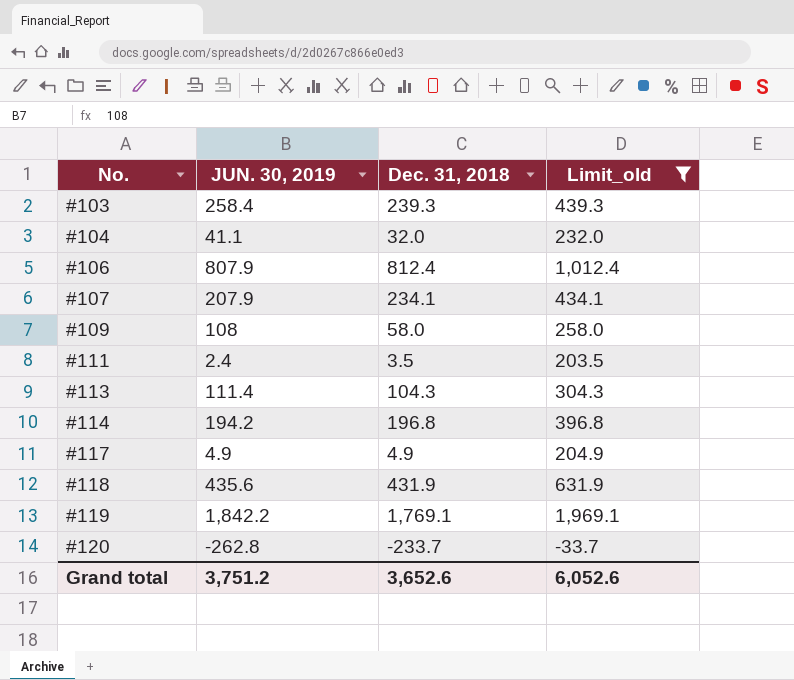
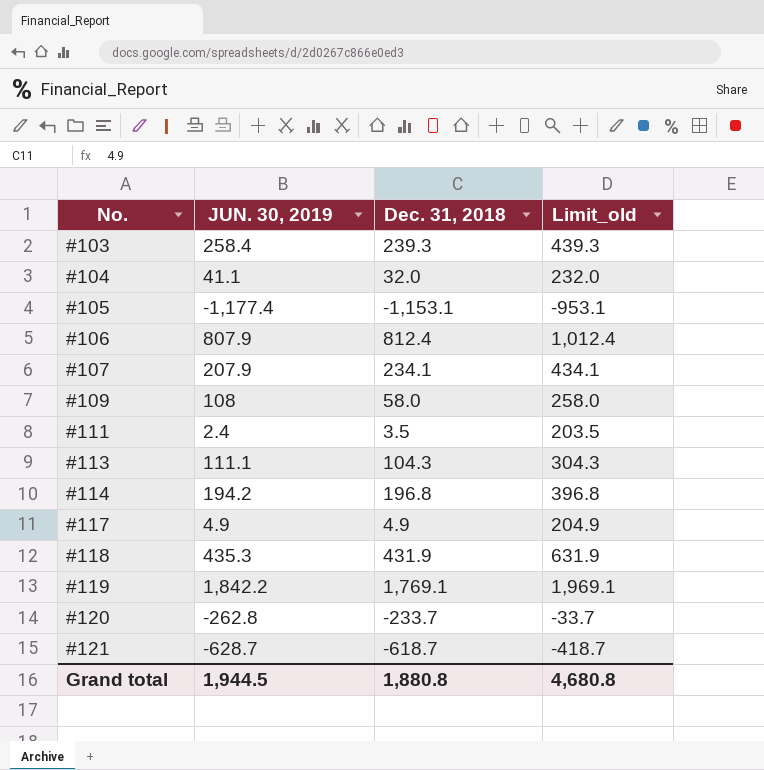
filter: Limit_old >= -33.7 -> none
#113 | JUN. 30, 2019: 111.4 -> 111.1
#118 | JUN. 30, 2019: 435.6 -> 435.3
Grand total | JUN. 30, 2019: 3,751.2 -> 1,944.5
Grand total | Dec. 31, 2018: 3,652.6 -> 1,880.8
Grand total | Limit_old: 6,052.6 -> 4,680.8

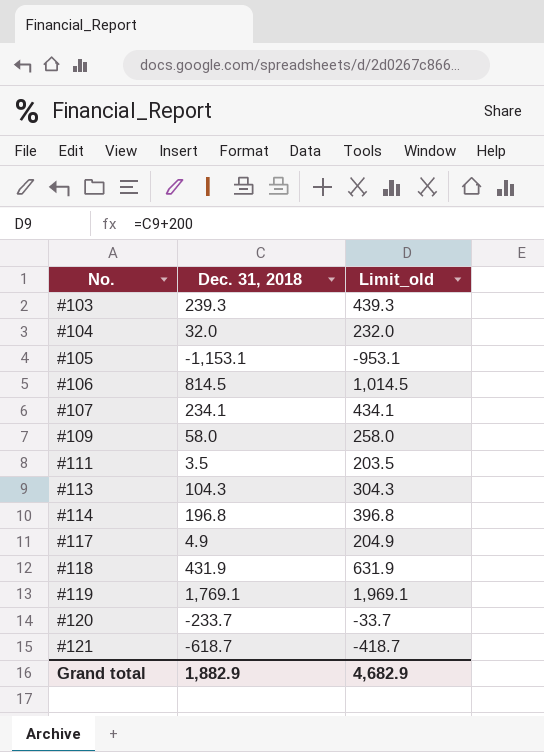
column JUN. 30, 2019 | position: 2 -> none
#106 | Dec. 31, 2018: 812.4 -> 814.5
#106 | Limit_old: 1,012.4 -> 1,014.5
Grand total | Dec. 31, 2018: 1,880.8 -> 1,882.9
Grand total | Limit_old: 4,680.8 -> 4,682.9

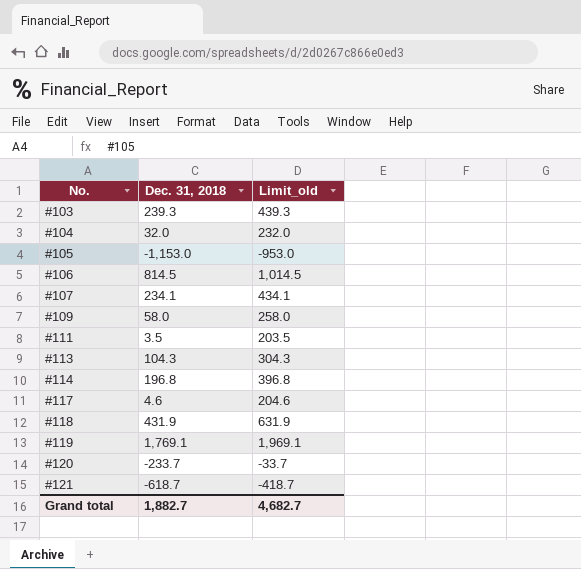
#105 | Dec. 31, 2018: -1,153.1 -> -1,153.0
#105 | Limit_old: -953.1 -> -953.0
#117 | Dec. 31, 2018: 4.9 -> 4.6
#117 | Limit_old: 204.9 -> 204.6
Grand total | Dec. 31, 2018: 1,882.9 -> 1,882.7
Grand total | Limit_old: 4,682.9 -> 4,682.7

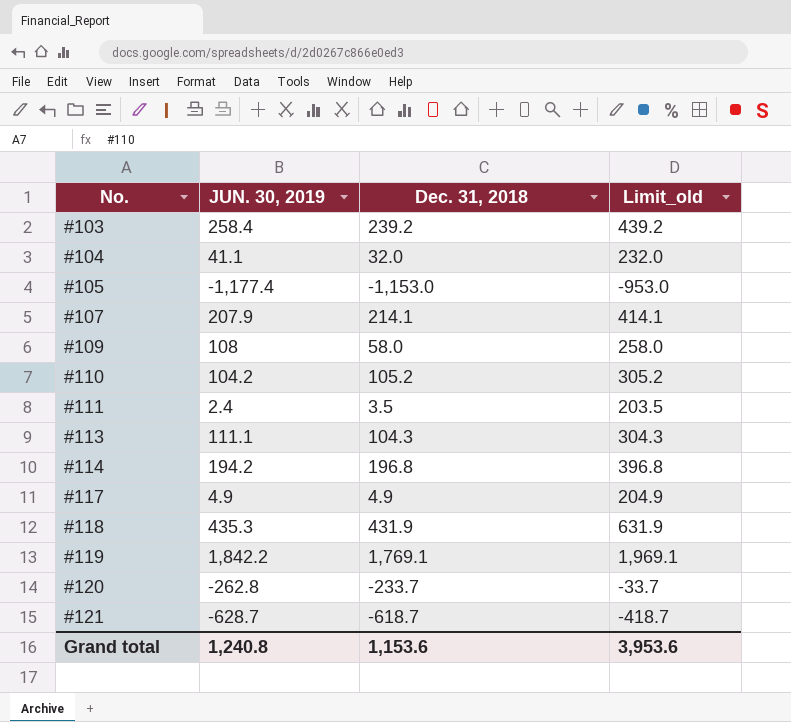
column JUN. 30, 2019 | position: none -> 2
row #106: 814.5 | 1,014.5 -> none
#103 | Dec. 31, 2018: 239.3 -> 239.2
#103 | Limit_old: 439.3 -> 439.2
#107 | Dec. 31, 2018: 234.1 -> 214.1
#107 | Limit_old: 434.1 -> 414.1
row #110: none -> 104.2 | 105.2 | 305.2
#117 | Dec. 31, 2018: 4.6 -> 4.9
#117 | Limit_old: 204.6 -> 204.9
Grand total | Dec. 31, 2018: 1,882.7 -> 1,153.6
Grand total | Limit_old: 4,682.7 -> 3,953.6

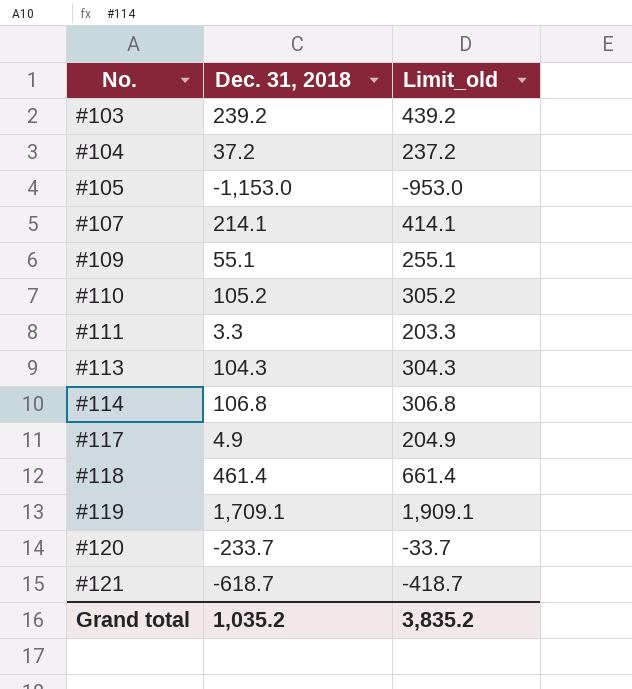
column JUN. 30, 2019 | position: 2 -> none
#104 | Dec. 31, 2018: 32.0 -> 37.2
#104 | Limit_old: 232.0 -> 237.2
#109 | Dec. 31, 2018: 58.0 -> 55.1
#109 | Limit_old: 258.0 -> 255.1
#111 | Dec. 31, 2018: 3.5 -> 3.3
#111 | Limit_old: 203.5 -> 203.3
#114 | Dec. 31, 2018: 196.8 -> 106.8
#114 | Limit_old: 396.8 -> 306.8
#118 | Dec. 31, 2018: 431.9 -> 461.4
#118 | Limit_old: 631.9 -> 661.4
#119 | Dec. 31, 2018: 1,769.1 -> 1,709.1
#119 | Limit_old: 1,969.1 -> 1,909.1
Grand total | Dec. 31, 2018: 1,153.6 -> 1,035.2
Grand total | Limit_old: 3,953.6 -> 3,835.2

